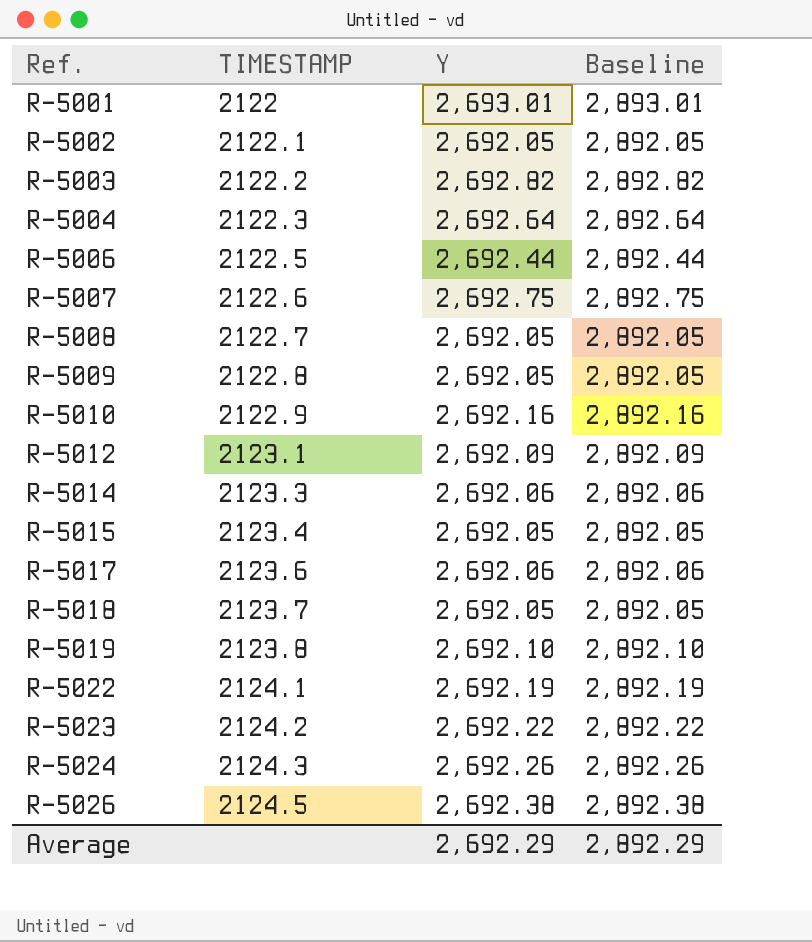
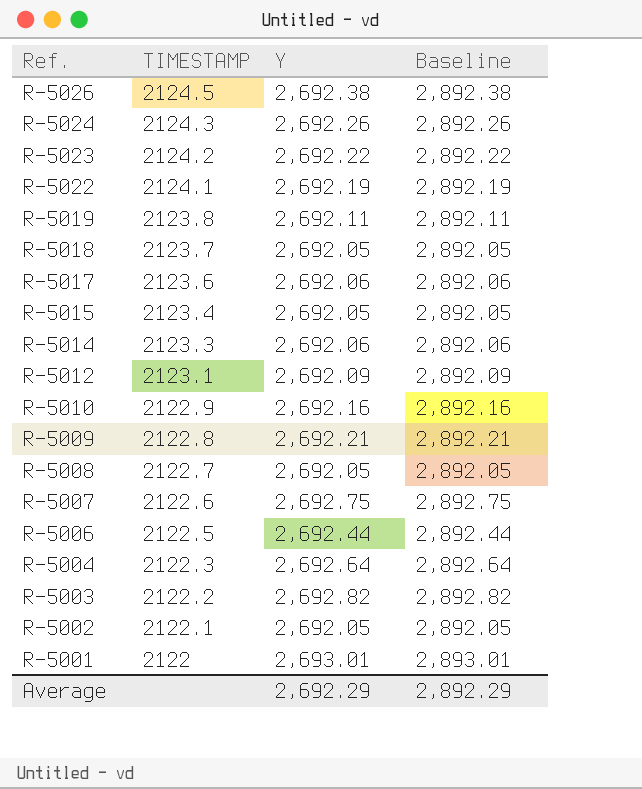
row order: Ref. ascending -> Ref. descending
R-5019 | Y: 2,692.10 -> 2,692.11
R-5019 | Baseline: 2,892.10 -> 2,892.11
R-5009 | Y: 2,692.05 -> 2,692.21
R-5009 | Baseline: 2,892.05 -> 2,892.21

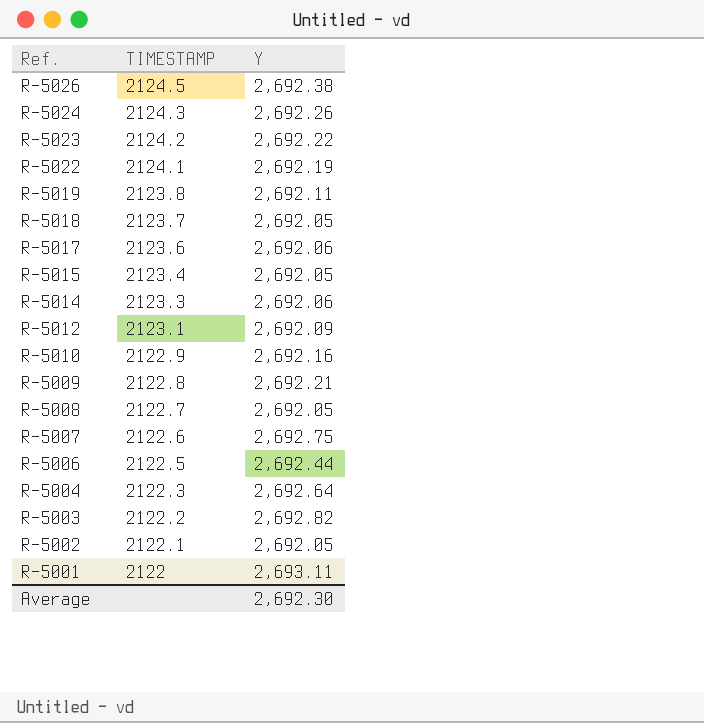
column Baseline | formula: [Y] + 200 -> none
R-5001 | Y: 2,693.01 -> 2,693.11
Average | Y: 2,692.29 -> 2,692.30

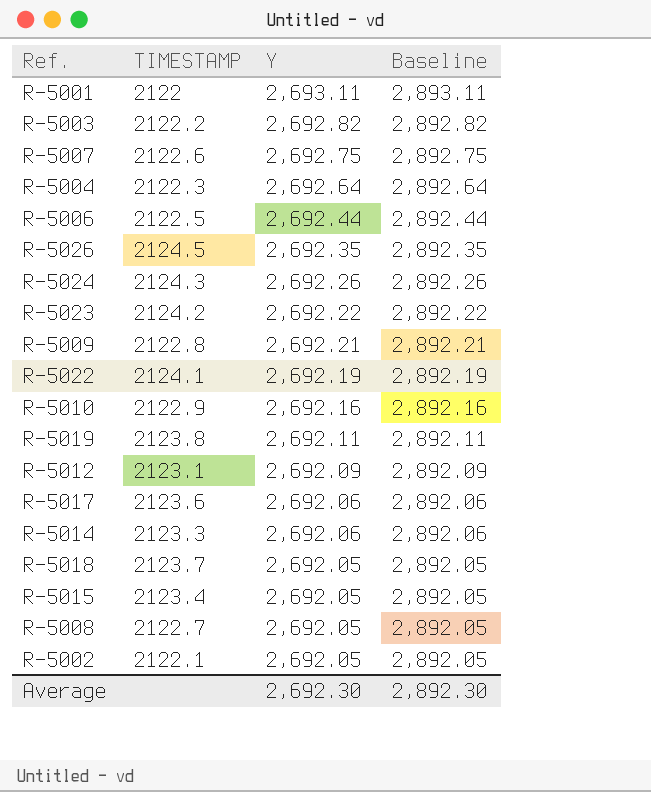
row order: Ref. descending -> Y descending
column Baseline | formula: none -> [Y] + 200
R-5026 | Y: 2,692.38 -> 2,692.35

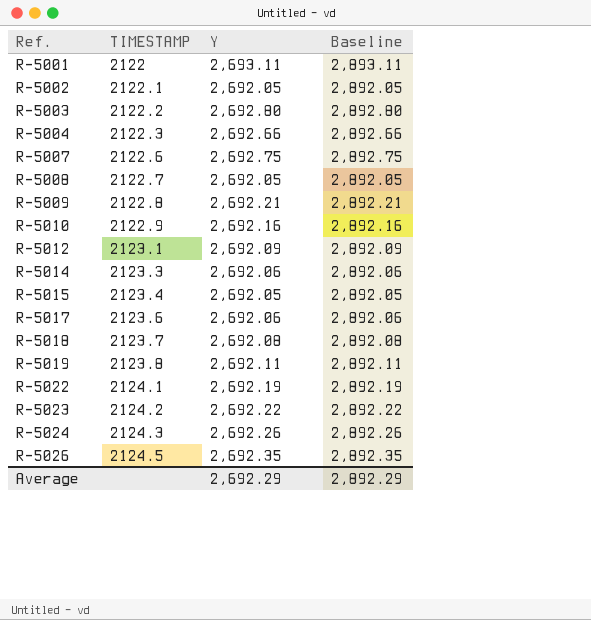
row order: Y descending -> Ref. ascending
row R-5006: 2122.5 | 2,692.44 | 2,892.44 -> none
R-5003 | Y: 2,692.82 -> 2,692.80
R-5003 | Baseline: 2,892.82 -> 2,892.80
R-5004 | Y: 2,692.64 -> 2,692.66
R-5004 | Baseline: 2,892.64 -> 2,892.66
R-5018 | Y: 2,692.05 -> 2,692.08
R-5018 | Baseline: 2,892.05 -> 2,892.08
Average | Y: 2,692.30 -> 2,692.29
Average | Baseline: 2,892.30 -> 2,892.29

